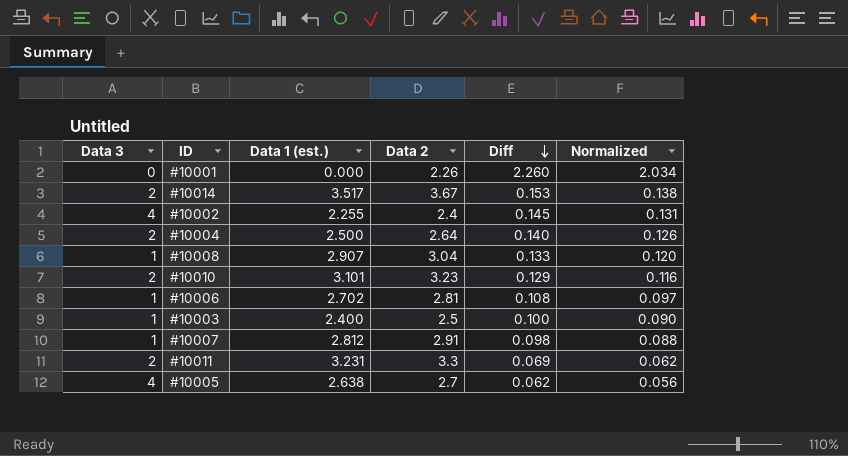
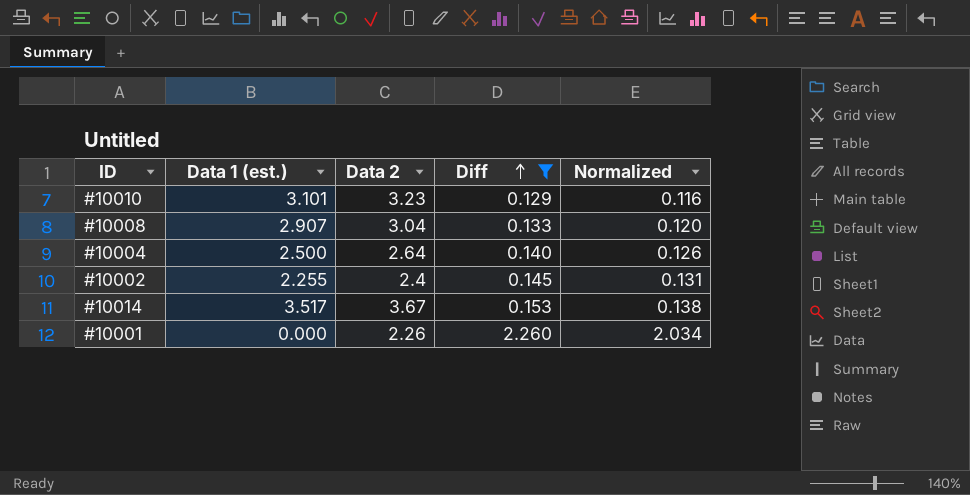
filter: none -> Diff >= 0.129
row order: Diff descending -> Diff ascending
column Data 3 | position: 1 -> none

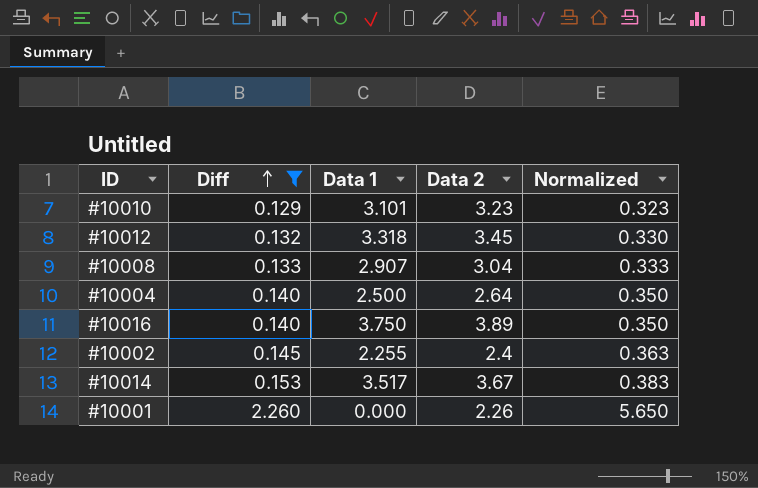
column Diff | position: 4 -> 2
column name: Data 1 (est.) -> Data 1
column Normalized | formula: [Diff] * 0.9 -> [Diff] * 2.5
row #10012: none -> 0.132 | 3.318 | 3.45 | 0.330
row #10016: none -> 0.140 | 3.750 | 3.89 | 0.350

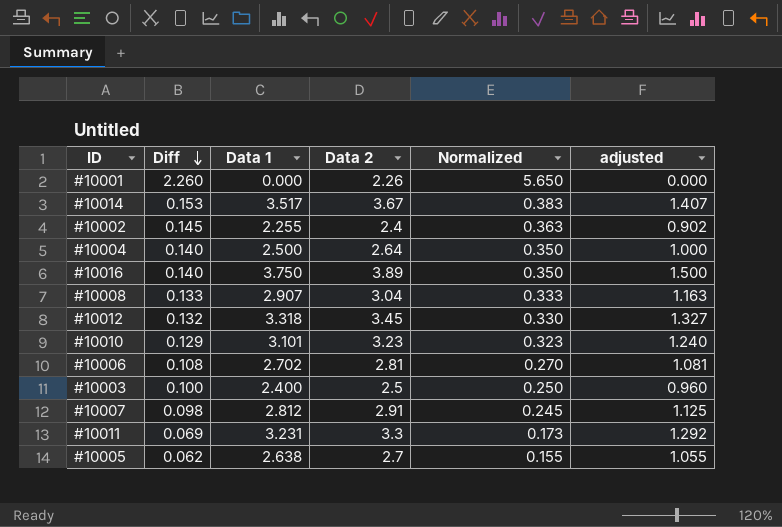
filter: Diff >= 0.129 -> none
row order: Diff ascending -> Diff descending
column adjusted | formula: none -> [Data 1] * 0.4

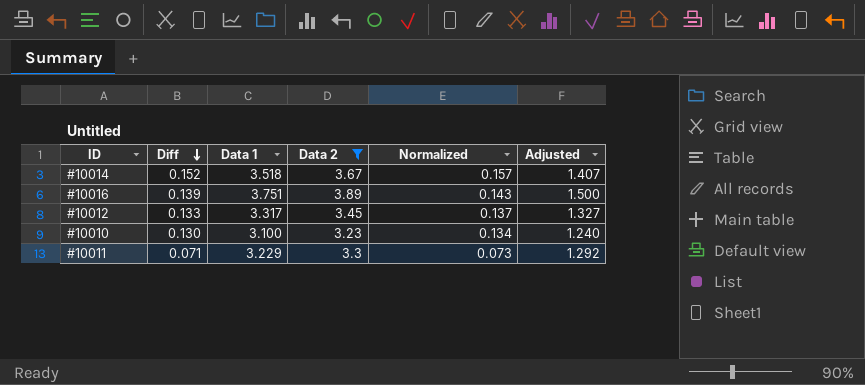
filter: none -> Data 2 >= 3.23
column Normalized | formula: [Diff] * 2.5 -> [Diff] * 1.03
column name: adjusted -> Adjusted
#10014 | Diff: 0.153 -> 0.152
#10014 | Data 1: 3.517 -> 3.518
#10016 | Diff: 0.140 -> 0.139
#10016 | Data 1: 3.750 -> 3.751
#10012 | Diff: 0.132 -> 0.133
#10012 | Data 1: 3.318 -> 3.317
#10010 | Diff: 0.129 -> 0.130
#10010 | Data 1: 3.101 -> 3.100
#10011 | Diff: 0.069 -> 0.071
#10011 | Data 1: 3.231 -> 3.229

